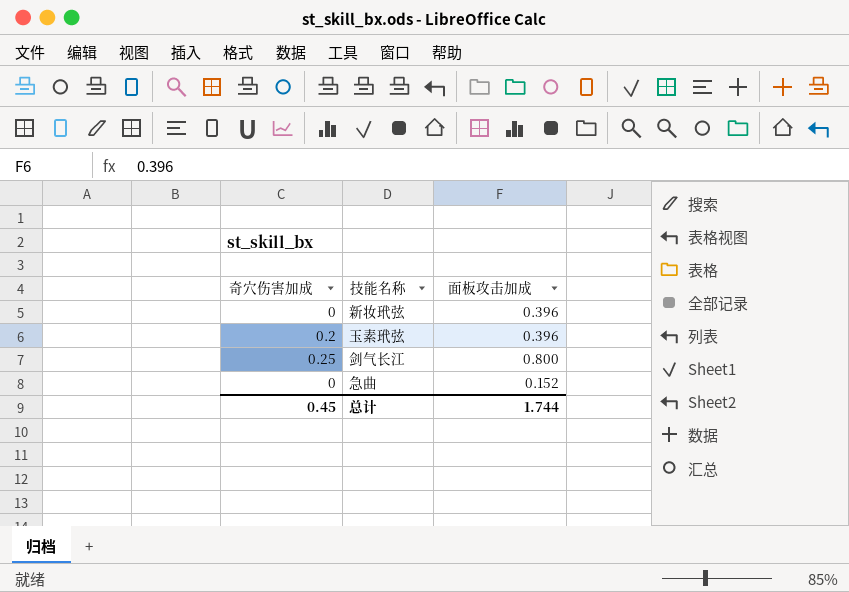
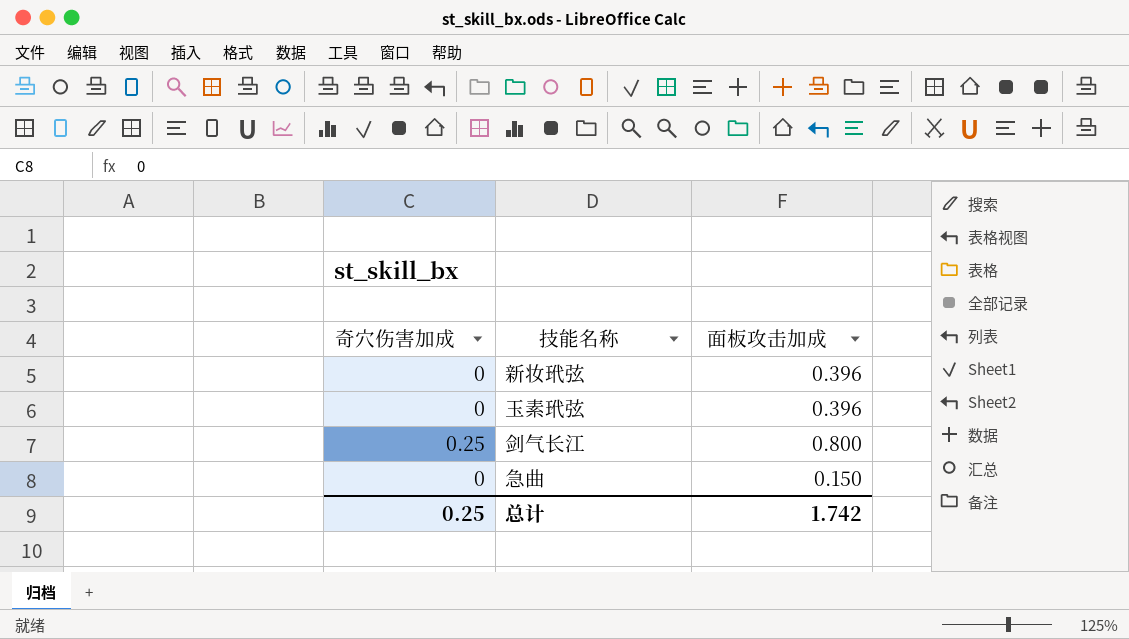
玉素玳弦 | 奇穴伤害加成: 0.2 -> 0
急曲 | 面板攻击加成: 0.152 -> 0.150
总计 | 奇穴伤害加成: 0.45 -> 0.25
总计 | 面板攻击加成: 1.744 -> 1.742

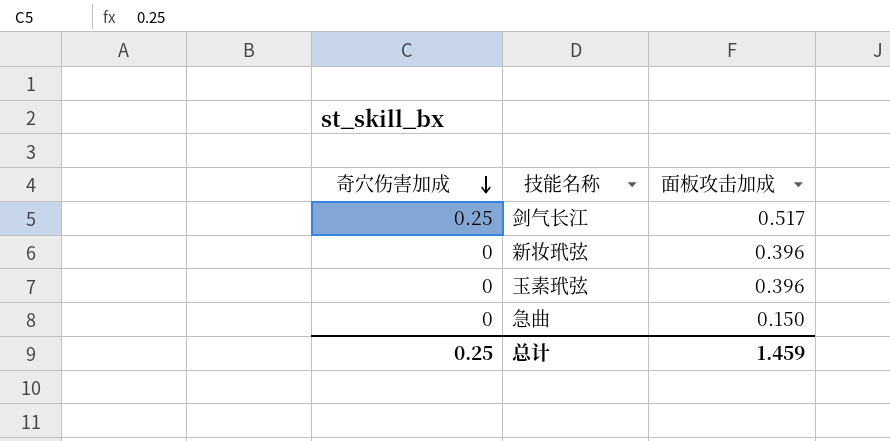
row order: none -> 奇穴伤害加成 descending
剑气长江 | 面板攻击加成: 0.800 -> 0.517
总计 | 面板攻击加成: 1.742 -> 1.459

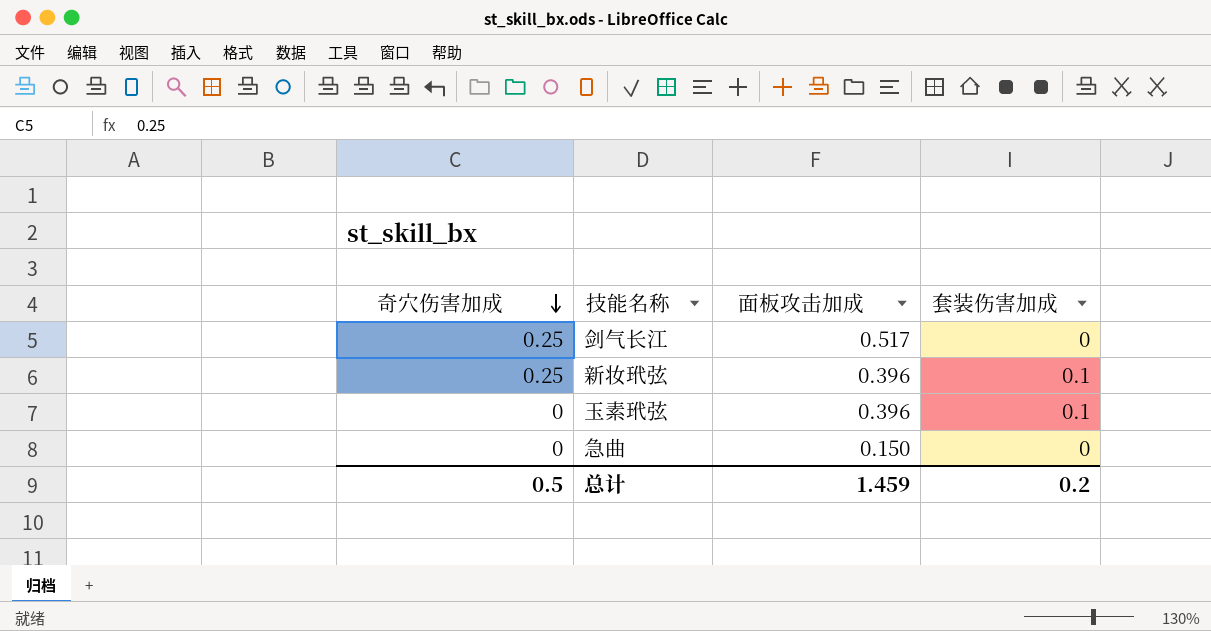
column 套装伤害加成 | position: none -> 4
新妆玳弦 | 奇穴伤害加成: 0 -> 0.25
总计 | 奇穴伤害加成: 0.25 -> 0.5

